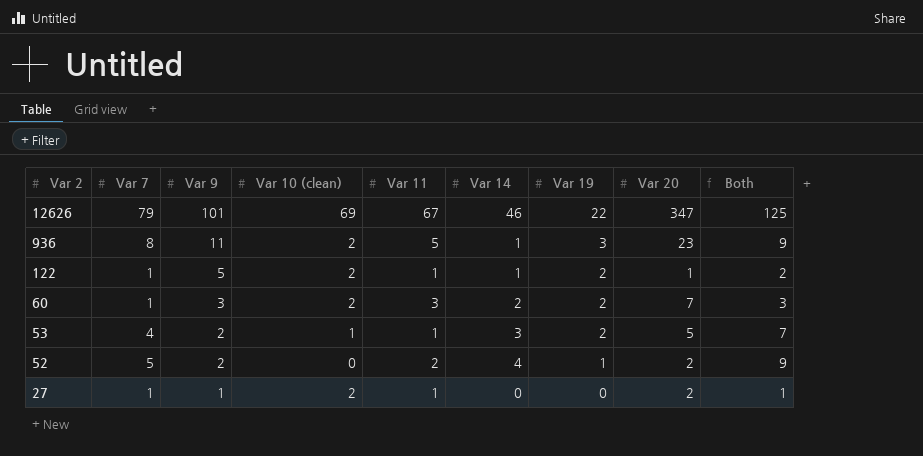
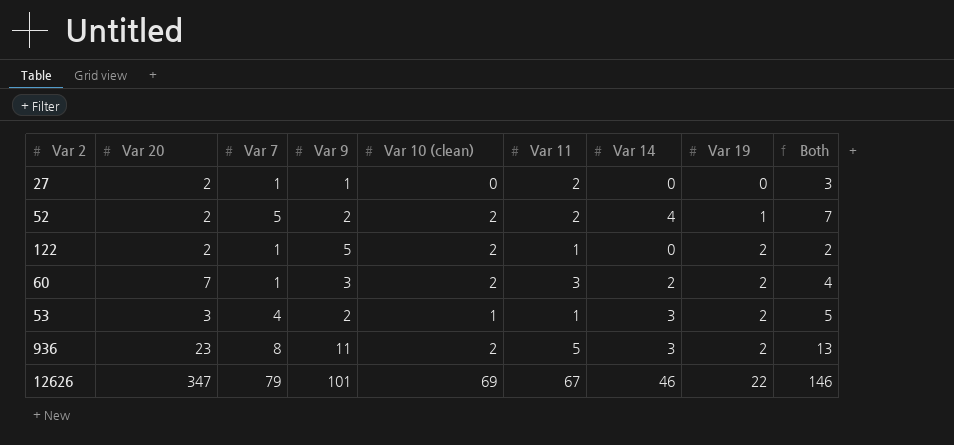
row order: Var 2 descending -> Var 19 ascending
column Var 20 | position: 8 -> 2
column Both | formula: [Var 7] + [Var 14] -> [Var 7] + [Var 11]
27 | Var 10 (clean): 2 -> 0
27 | Var 11: 1 -> 2
52 | Var 10 (clean): 0 -> 2
122 | Var 20: 1 -> 2
122 | Var 14: 1 -> 0
53 | Var 20: 5 -> 3
936 | Var 14: 1 -> 3
936 | Var 19: 3 -> 2

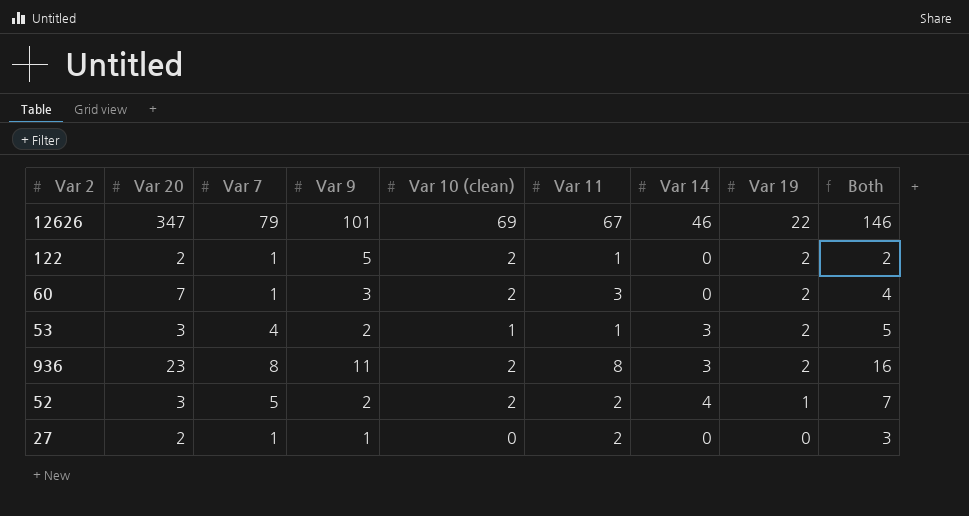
row order: Var 19 ascending -> Var 19 descending
60 | Var 14: 2 -> 0
936 | Var 11: 5 -> 8
936 | Both: 13 -> 16
52 | Var 20: 2 -> 3

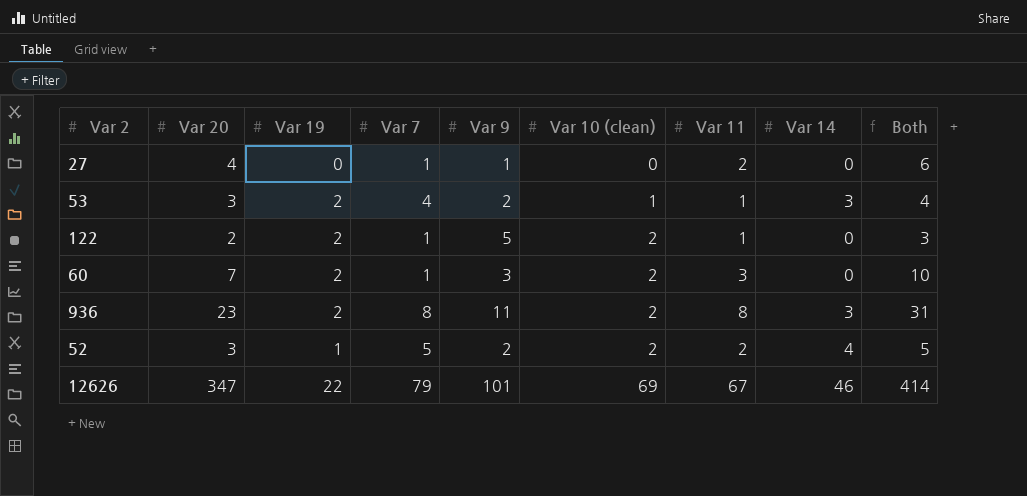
row order: Var 19 descending -> Var 10 (clean) ascending
column Var 19 | position: 8 -> 3
column Both | formula: [Var 7] + [Var 11] -> [Var 20] + [Var 11]
27 | Var 20: 2 -> 4

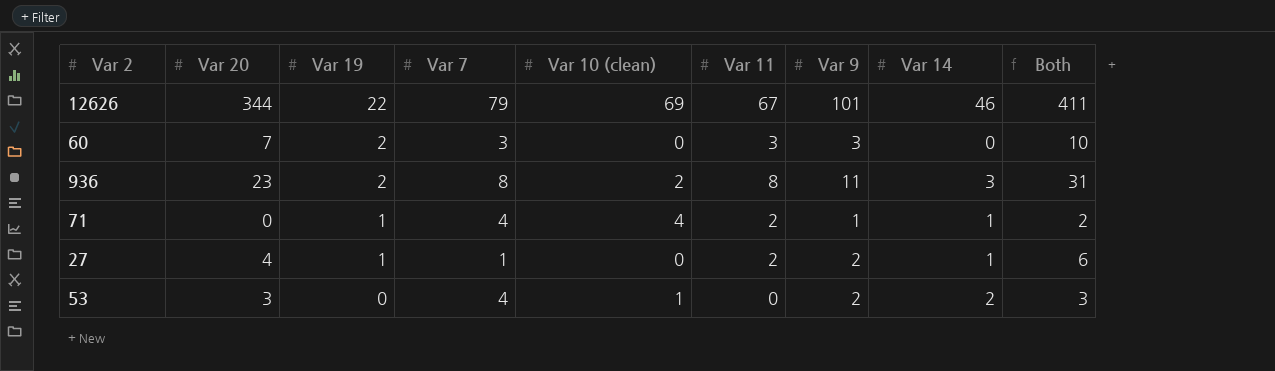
row order: Var 10 (clean) ascending -> Var 19 descending
column Var 9 | position: 5 -> 7
row 122: 2 | 2 | 1 | 5 | 2 | 1 | 0 | 3 -> none
row 52: 3 | 1 | 5 | 2 | 2 | 2 | 4 | 5 -> none
12626 | Var 20: 347 -> 344
12626 | Both: 414 -> 411
60 | Var 7: 1 -> 3
60 | Var 10 (clean): 2 -> 0
row 71: none -> 0 | 1 | 4 | 4 | 2 | 1 | 1 | 2
27 | Var 19: 0 -> 1
27 | Var 9: 1 -> 2
27 | Var 14: 0 -> 1
53 | Var 19: 2 -> 0
53 | Var 11: 1 -> 0
53 | Var 14: 3 -> 2
53 | Both: 4 -> 3

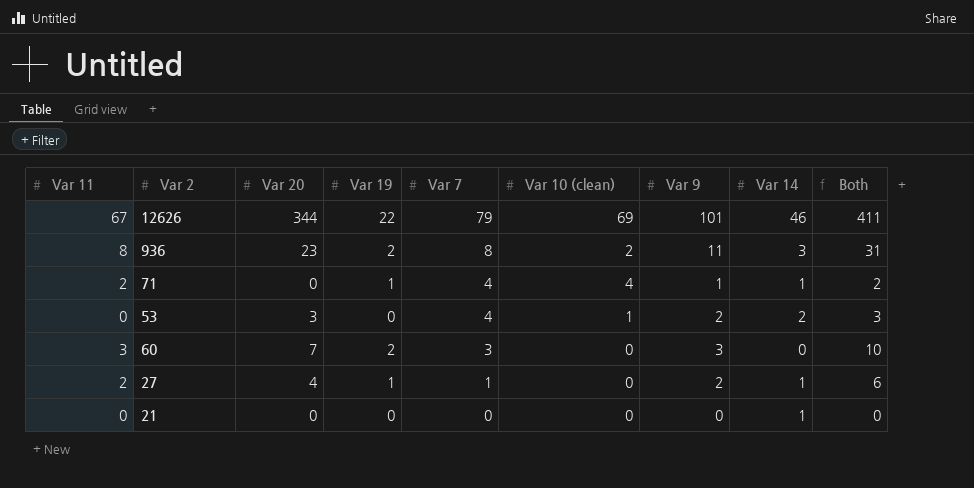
row order: Var 19 descending -> Var 7 descending
column Var 11 | position: 6 -> 1
row 21: none -> 0 | 0 | 0 | 0 | 0 | 0 | 1 | 0

